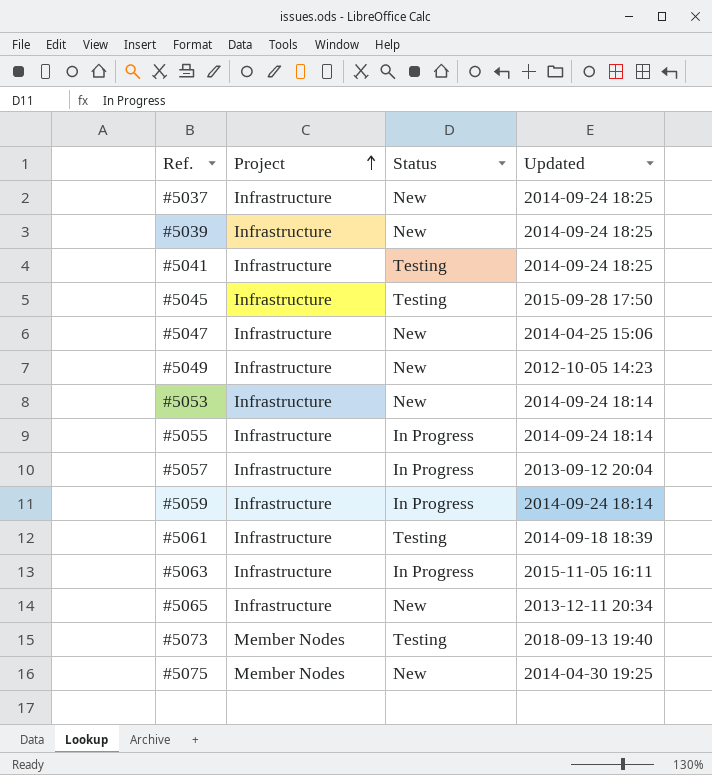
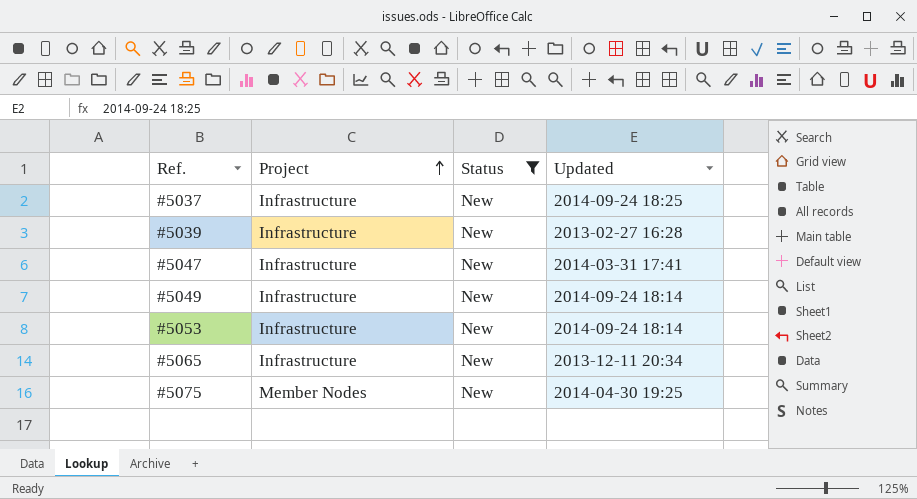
filter: none -> Status = New
#5039 | Updated: 2014-09-24 18:25 -> 2013-02-27 16:28
#5047 | Updated: 2014-04-25 15:06 -> 2014-03-31 17:41
#5049 | Updated: 2012-10-05 14:23 -> 2014-09-24 18:14

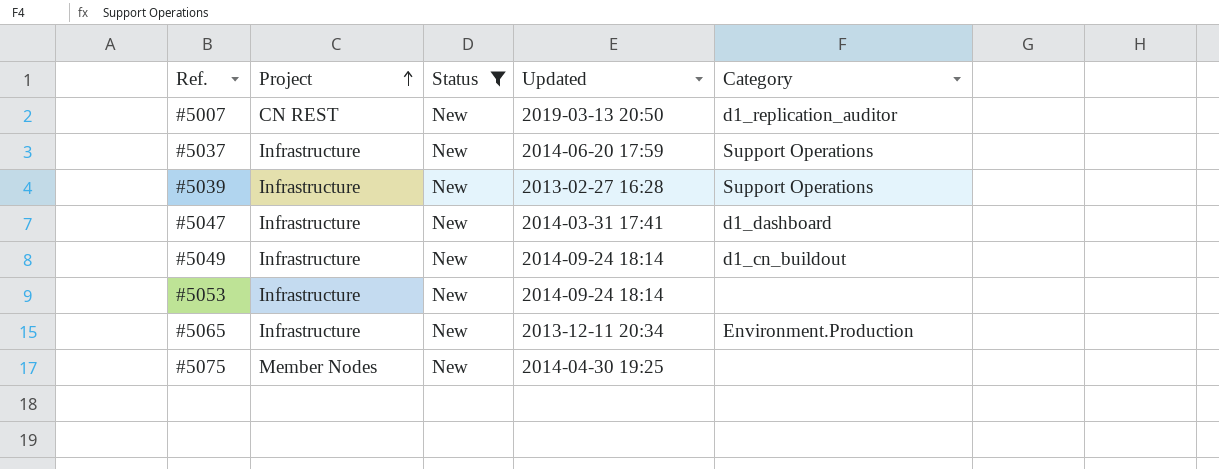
column Category | position: none -> 5
row #5007: none -> CN REST | New | 2019-03-13 20:50 | d1_replication_auditor
#5037 | Updated: 2014-09-24 18:25 -> 2014-06-20 17:59

